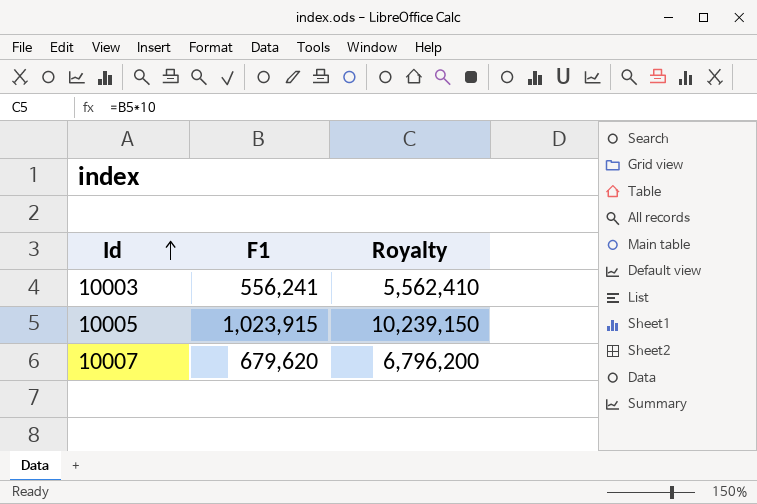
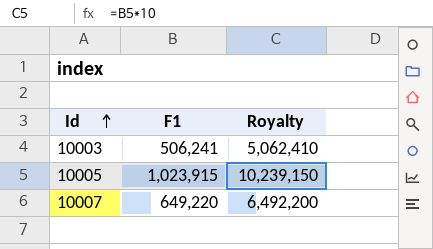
10003 | F1: 556,241 -> 506,241
10003 | Royalty: 5,562,410 -> 5,062,410
10007 | F1: 679,620 -> 649,220
10007 | Royalty: 6,796,200 -> 6,492,200

